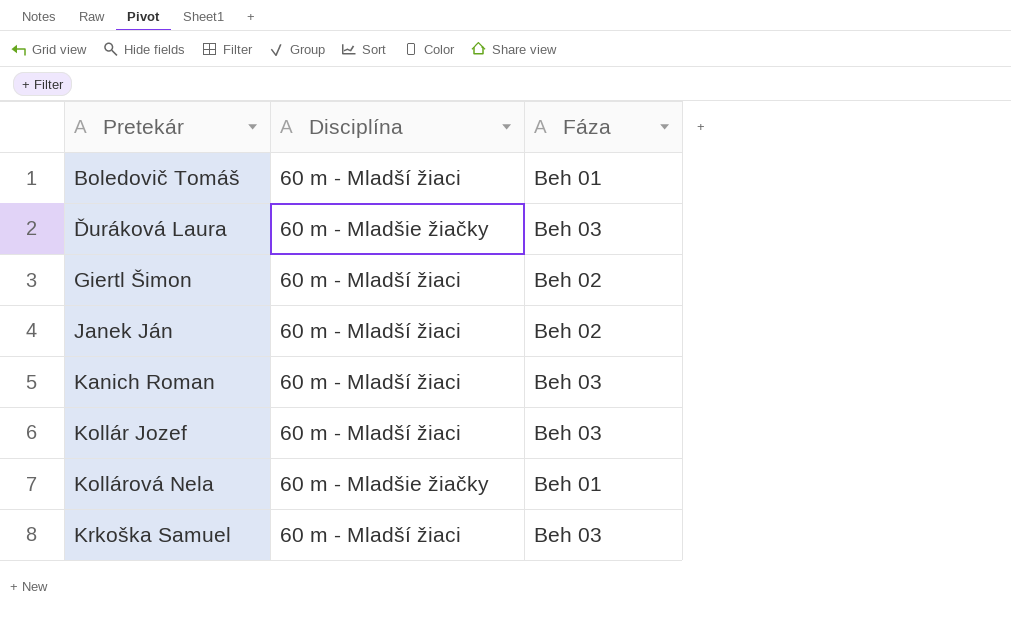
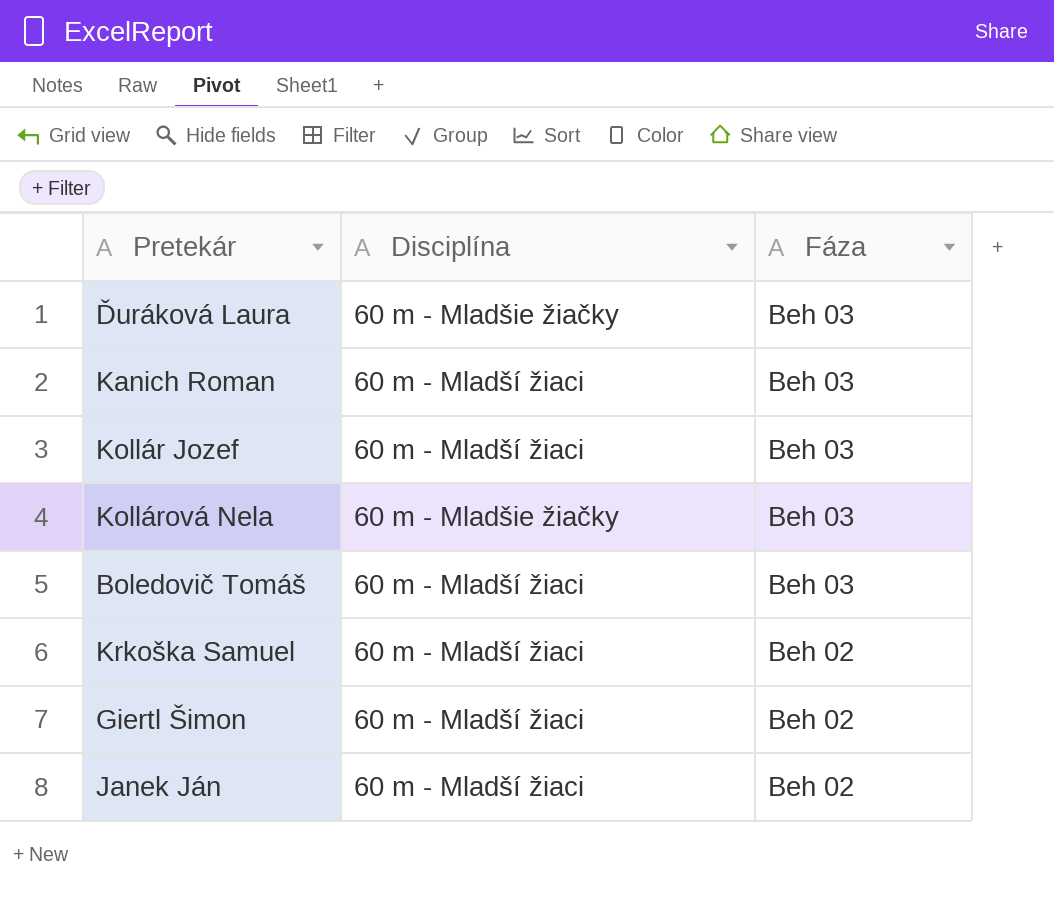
row order: Pretekár ascending -> Fáza descending
Kollárová Nela | Fáza: Beh 01 -> Beh 03
Boledovič Tomáš | Fáza: Beh 01 -> Beh 03
Krkoška Samuel | Fáza: Beh 03 -> Beh 02

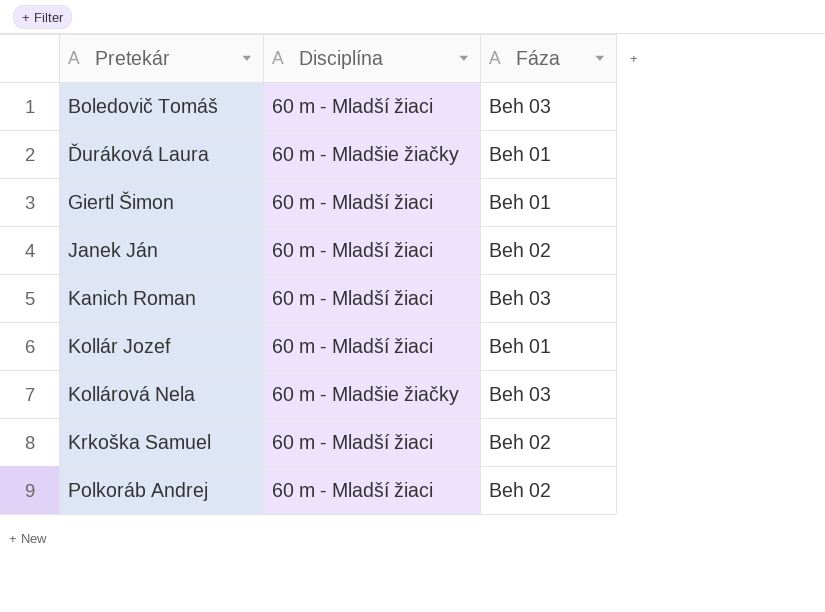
row order: Fáza descending -> Pretekár ascending
Ďuráková Laura | Fáza: Beh 03 -> Beh 01
Giertl Šimon | Fáza: Beh 02 -> Beh 01
Kollár Jozef | Fáza: Beh 03 -> Beh 01
row Polkoráb Andrej: none -> 60 m - Mladší žiaci | Beh 02

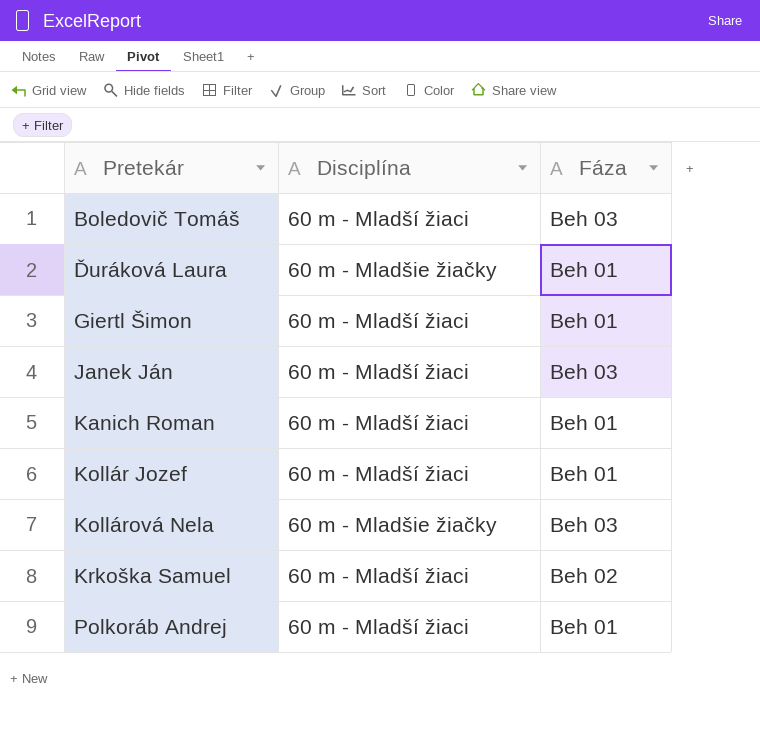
Janek Ján | Fáza: Beh 02 -> Beh 03
Kanich Roman | Fáza: Beh 03 -> Beh 01
Polkoráb Andrej | Fáza: Beh 02 -> Beh 01

